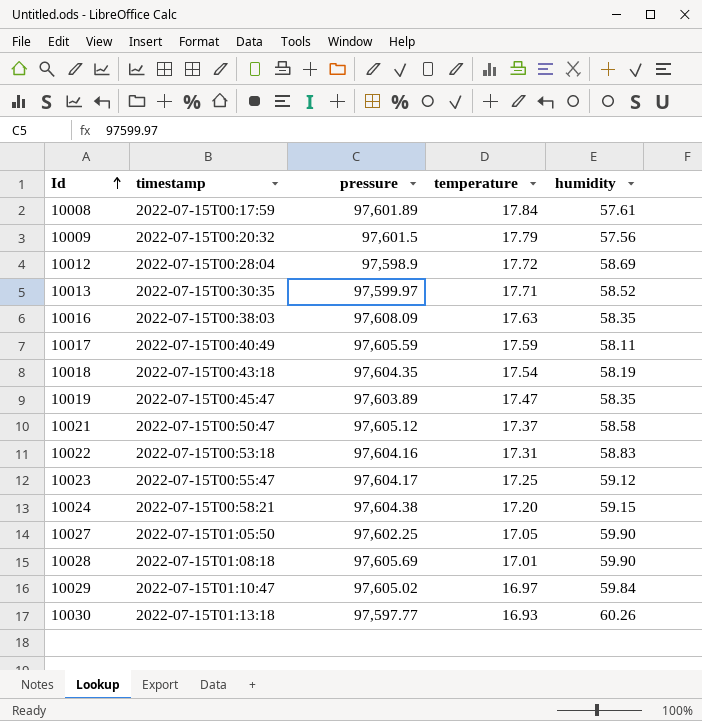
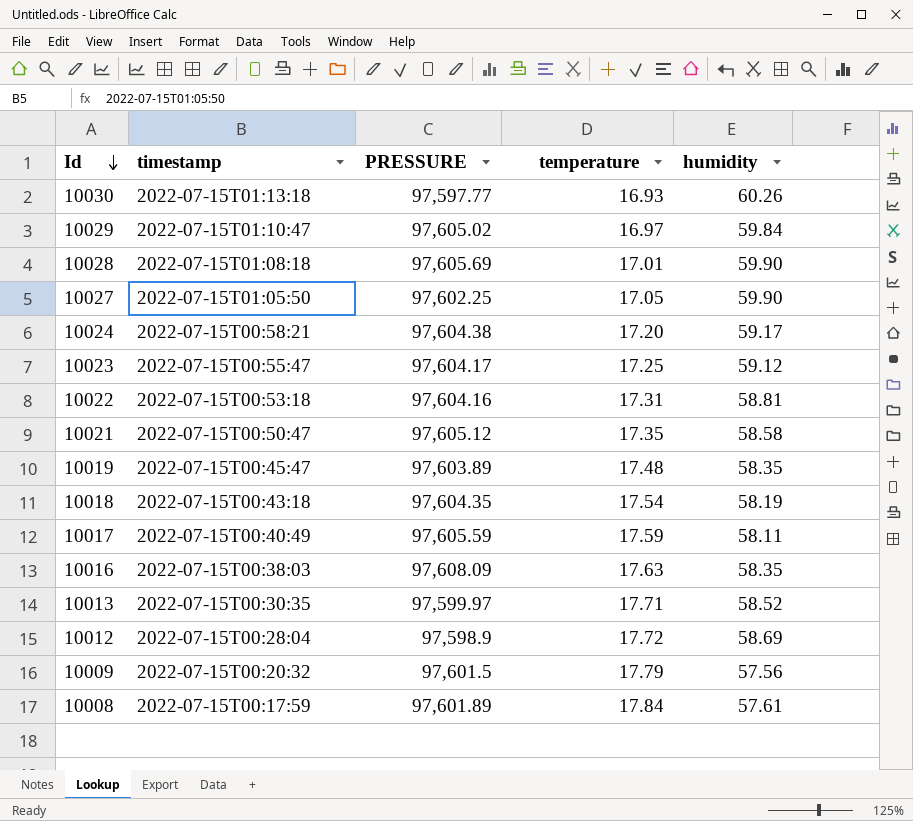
row order: Id ascending -> Id descending
column name: pressure -> PRESSURE
10024 | humidity: 59.15 -> 59.17
10022 | humidity: 58.83 -> 58.81
10021 | temperature: 17.37 -> 17.35
10019 | temperature: 17.47 -> 17.48

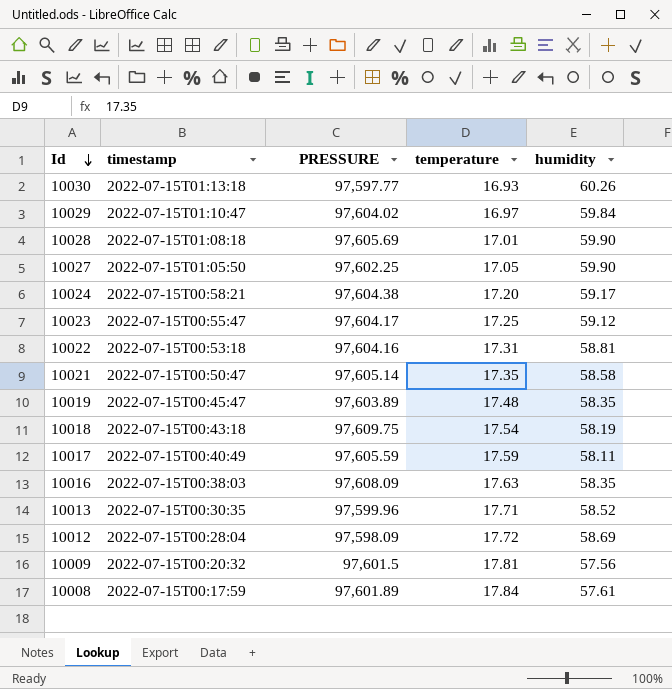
10029 | PRESSURE: 97,605.02 -> 97,604.02
10021 | PRESSURE: 97,605.12 -> 97,605.14
10018 | PRESSURE: 97,604.35 -> 97,609.75
10013 | PRESSURE: 97,599.97 -> 97,599.96
10012 | PRESSURE: 97,598.9 -> 97,598.09
10009 | temperature: 17.79 -> 17.81

